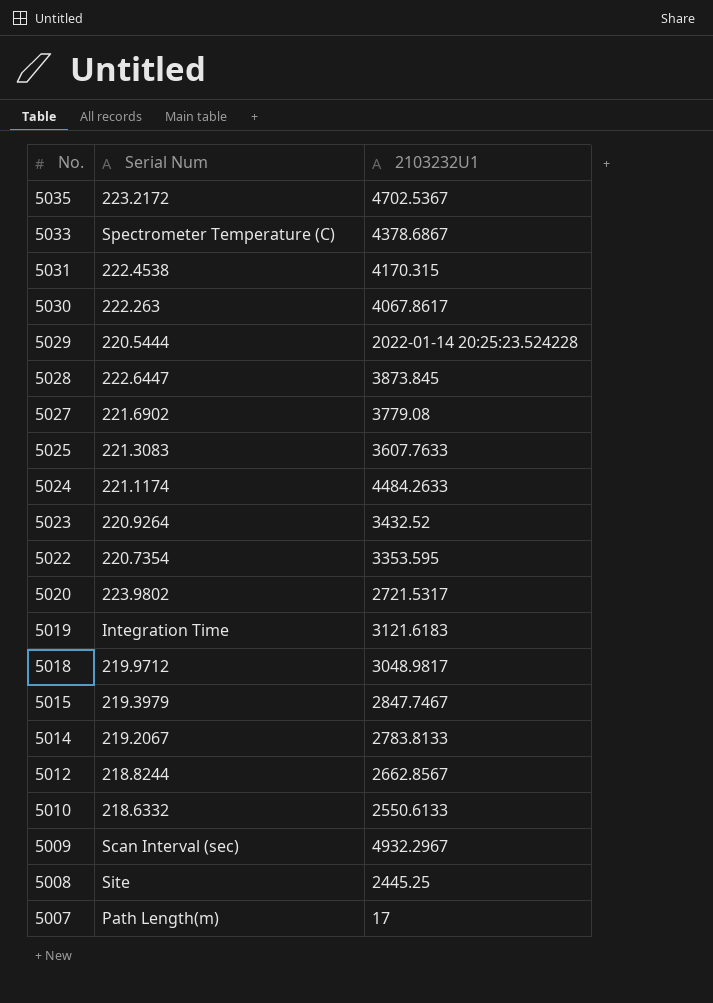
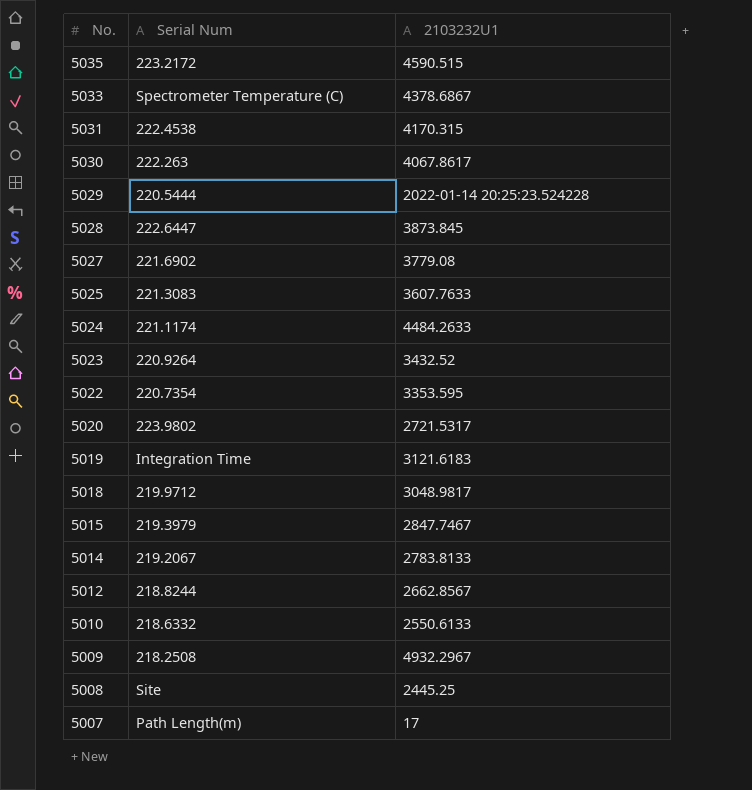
5035 | 2103232U1: 4702.5367 -> 4590.515
5009 | Serial Num: Scan Interval (sec) -> 218.2508

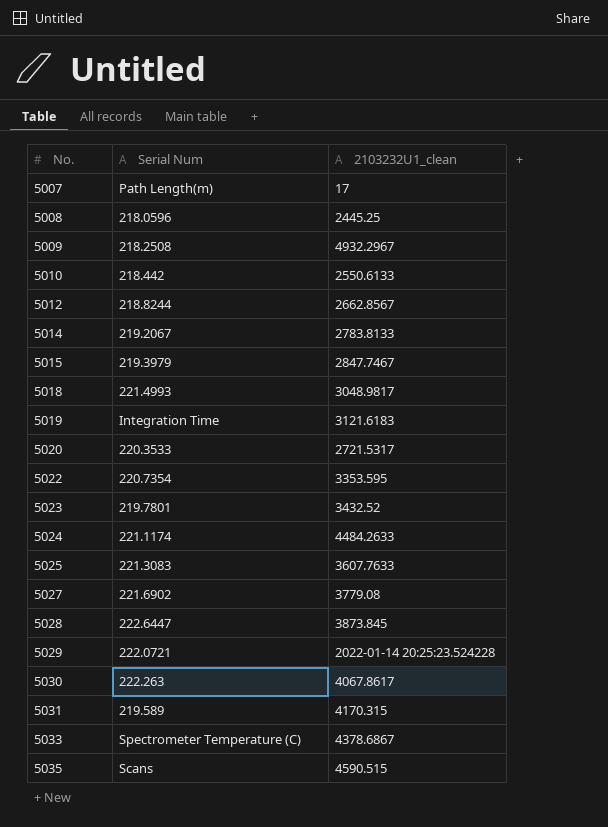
row order: No. descending -> No. ascending
column name: 2103232U1 -> 2103232U1_clean
5008 | Serial Num: Site -> 218.0596
5010 | Serial Num: 218.6332 -> 218.442
5018 | Serial Num: 219.9712 -> 221.4993
5020 | Serial Num: 223.9802 -> 220.3533
5023 | Serial Num: 220.9264 -> 219.7801
5029 | Serial Num: 220.5444 -> 222.0721
5031 | Serial Num: 222.4538 -> 219.589
5035 | Serial Num: 223.2172 -> Scans

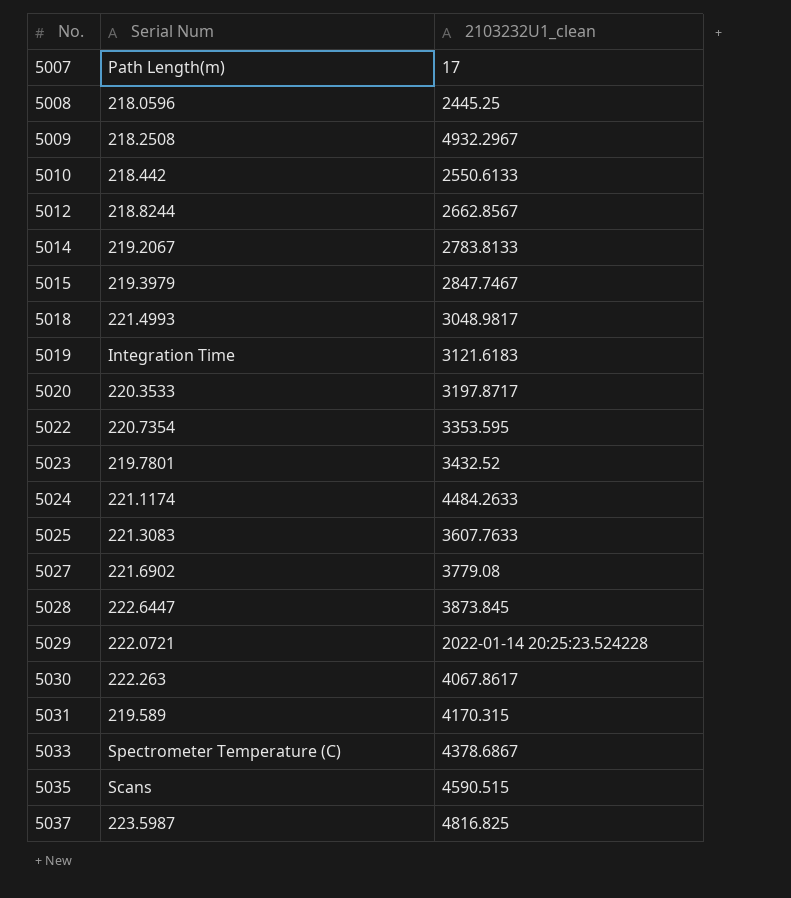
5020 | 2103232U1_clean: 2721.5317 -> 3197.8717
row 5037: none -> 223.5987 | 4816.825

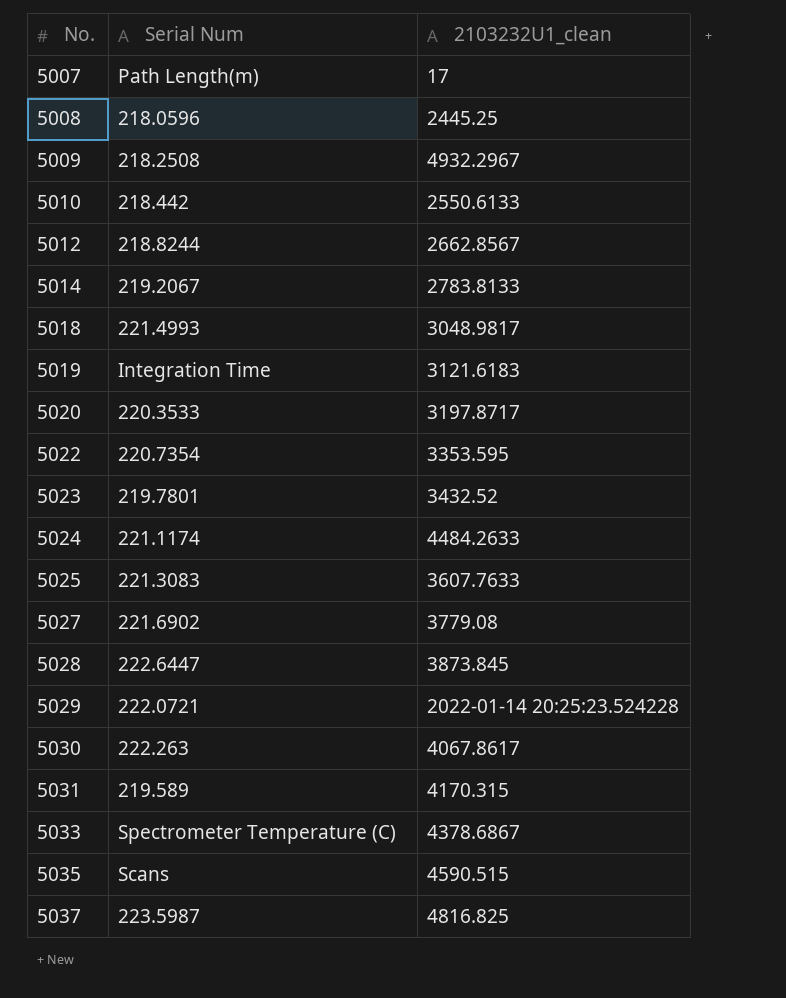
row 5015: 219.3979 | 2847.7467 -> none

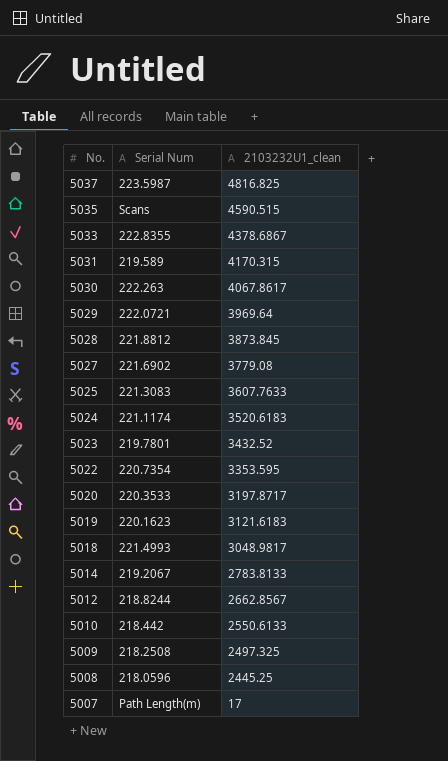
row order: No. ascending -> No. descending
5033 | Serial Num: Spectrometer Temperature (C) -> 222.8355
5029 | 2103232U1_clean: 2022-01-14 20:25:23.524228 -> 3969.64
5028 | Serial Num: 222.6447 -> 221.8812
5024 | 2103232U1_clean: 4484.2633 -> 3520.6183
5019 | Serial Num: Integration Time -> 220.1623
5009 | 2103232U1_clean: 4932.2967 -> 2497.325

